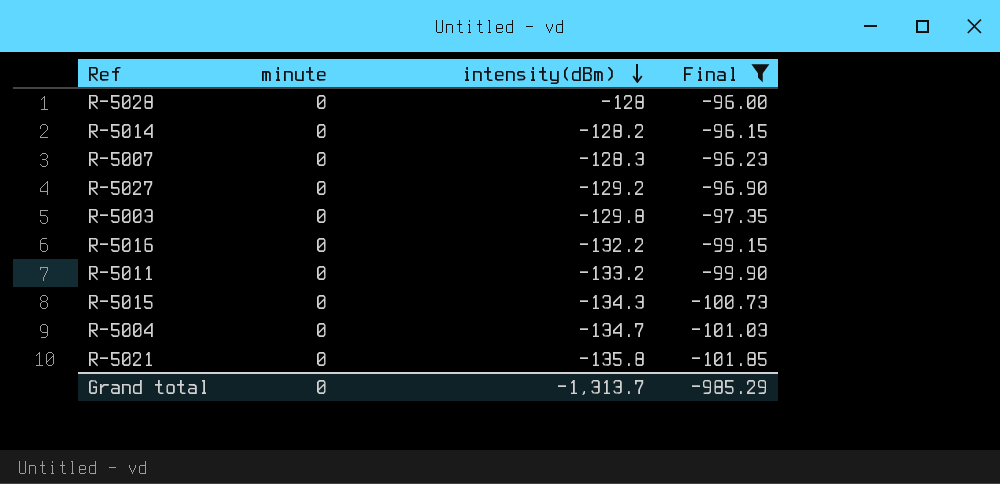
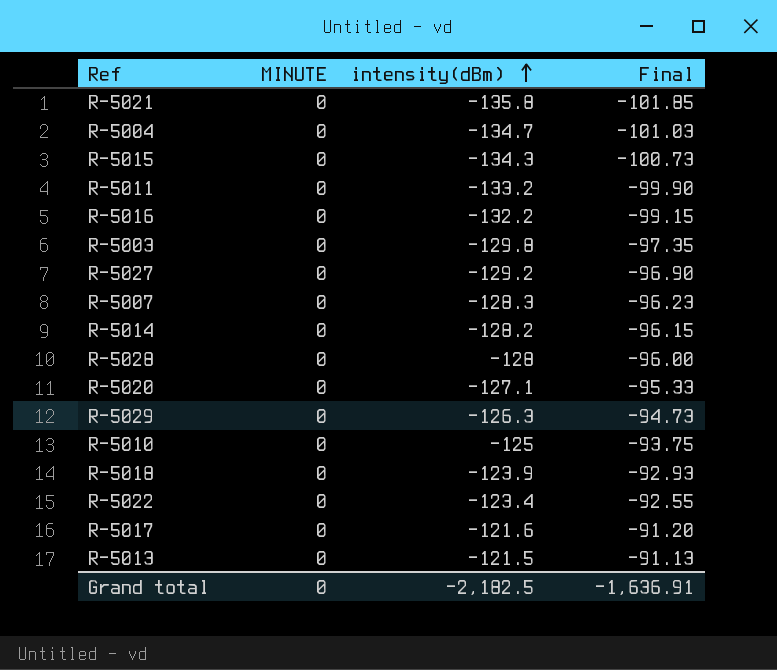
filter: Final <= -96.00 -> none
row order: intensity(dBm) descending -> intensity(dBm) ascending
column name: minute -> MINUTE
Grand total | intensity(dBm): -1,313.7 -> -2,182.5
Grand total | Final: -985.29 -> -1,636.91

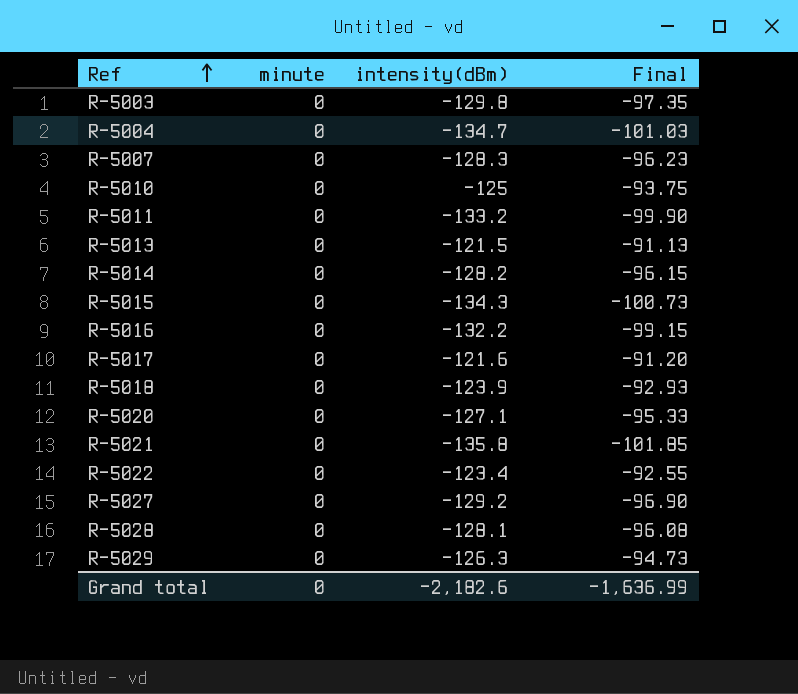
row order: intensity(dBm) ascending -> Ref ascending
column name: MINUTE -> minute
R-5028 | intensity(dBm): -128 -> -128.1
R-5028 | Final: -96.00 -> -96.08
Grand total | intensity(dBm): -2,182.5 -> -2,182.6
Grand total | Final: -1,636.91 -> -1,636.99

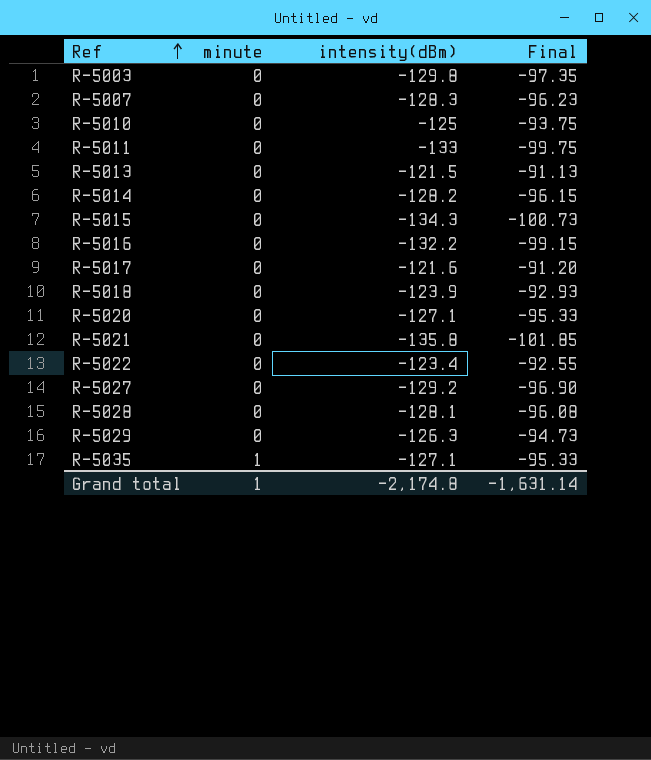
row R-5004: 0 | -134.7 | -101.03 -> none
R-5011 | intensity(dBm): -133.2 -> -133
R-5011 | Final: -99.90 -> -99.75
row R-5035: none -> 1 | -127.1 | -95.33
Grand total | minute: 0 -> 1
Grand total | intensity(dBm): -2,182.6 -> -2,174.8
Grand total | Final: -1,636.99 -> -1,631.14

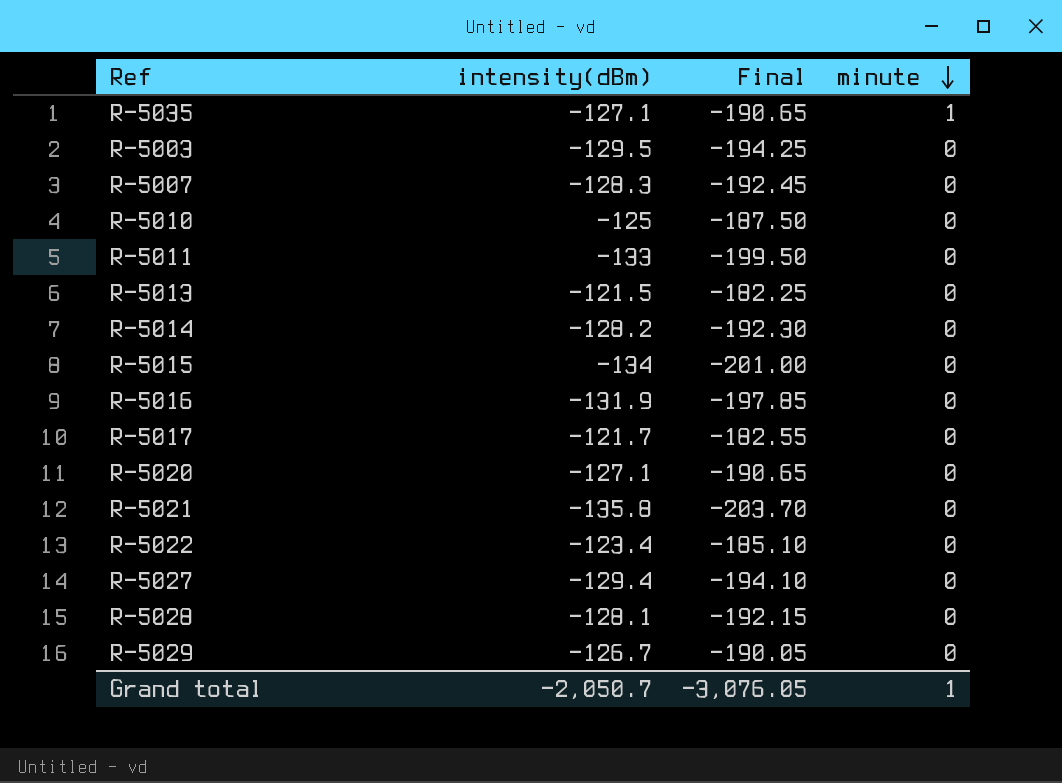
row order: Ref ascending -> minute descending
column Final | formula: [intensity(dBm)] * 0.75 -> [intensity(dBm)] * 1.5
column minute | position: 2 -> 4
row R-5018: 0 | -123.9 | -92.93 -> none
R-5003 | intensity(dBm): -129.8 -> -129.5
R-5015 | intensity(dBm): -134.3 -> -134
R-5016 | intensity(dBm): -132.2 -> -131.9
R-5017 | intensity(dBm): -121.6 -> -121.7
R-5027 | intensity(dBm): -129.2 -> -129.4
R-5029 | intensity(dBm): -126.3 -> -126.7
Grand total | intensity(dBm): -2,174.8 -> -2,050.7
Grand total | Final: -1,631.14 -> -3,076.05

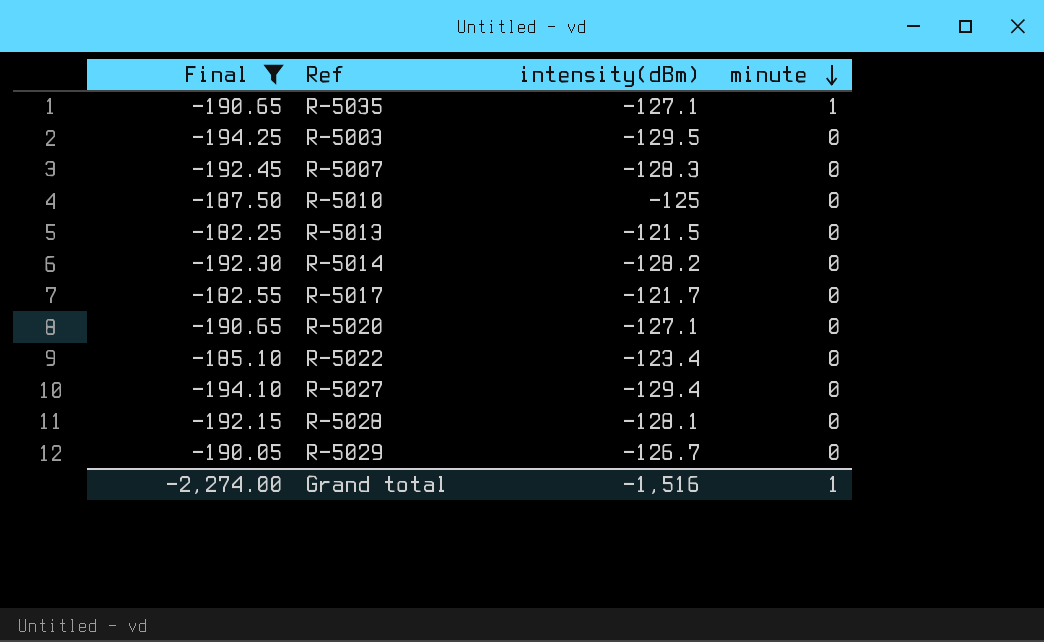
filter: none -> Final >= -194.25
column Final | position: 3 -> 1
Grand total | Final: -3,076.05 -> -2,274.00
Grand total | intensity(dBm): -2,050.7 -> -1,516

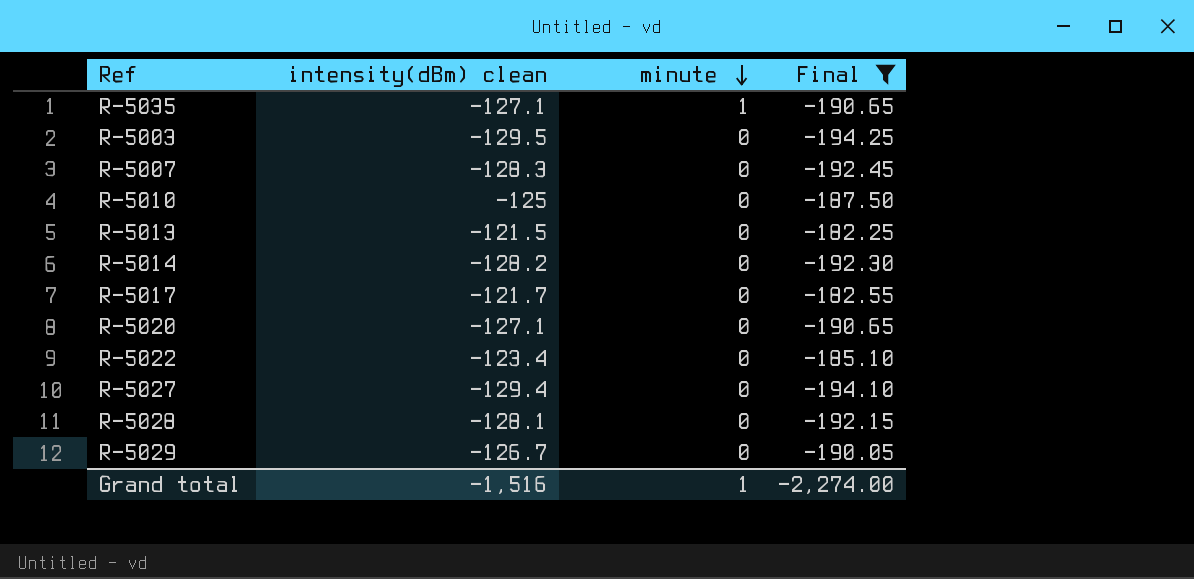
column name: intensity(dBm) -> intensity(dBm) clean
column Final | position: 1 -> 4

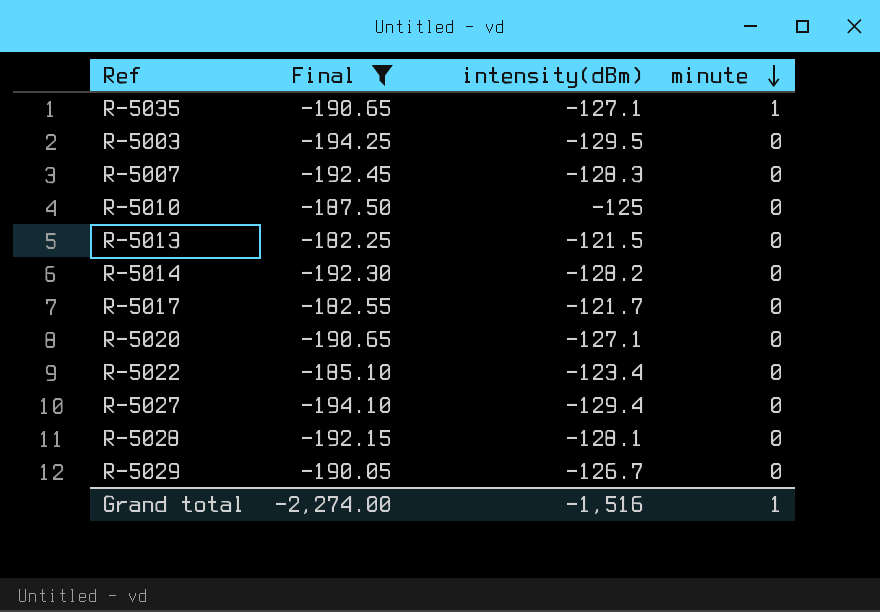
column Final | position: 4 -> 2
column name: intensity(dBm) clean -> intensity(dBm)

